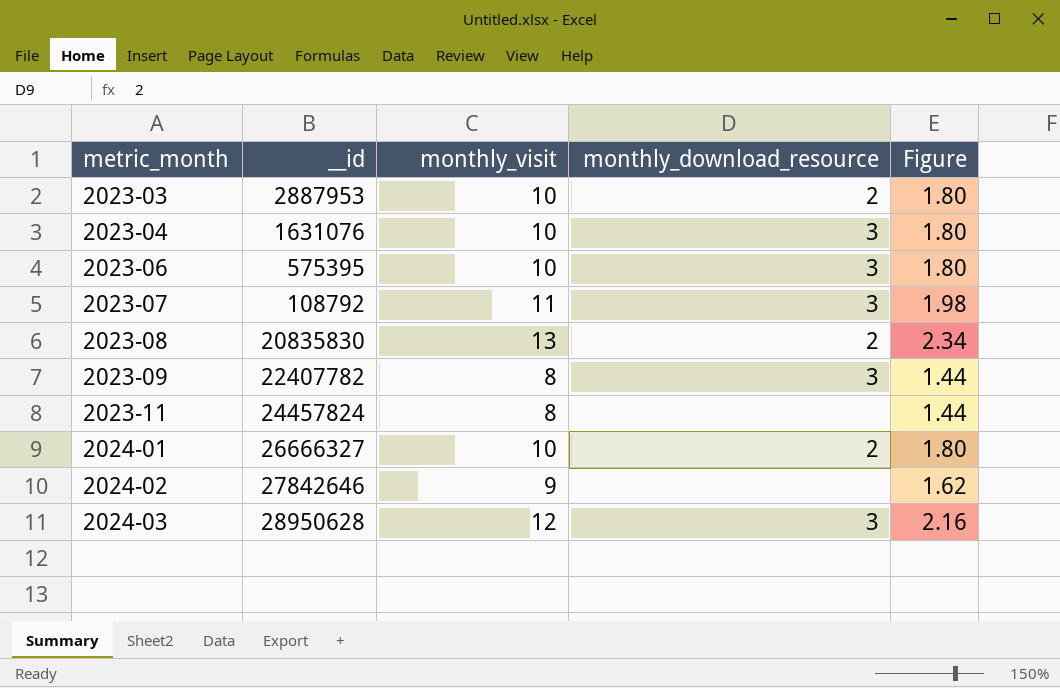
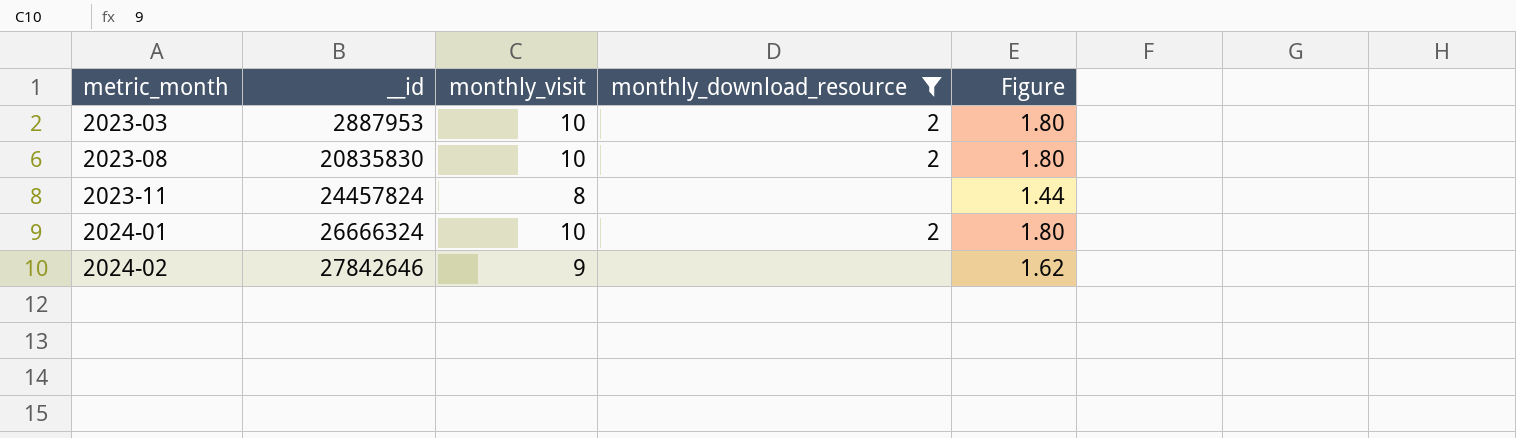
filter: none -> monthly_download_resource != 3
2023-08 | monthly_visit: 13 -> 10
2023-08 | Figure: 2.34 -> 1.80
2024-01 | __id: 26666327 -> 26666324

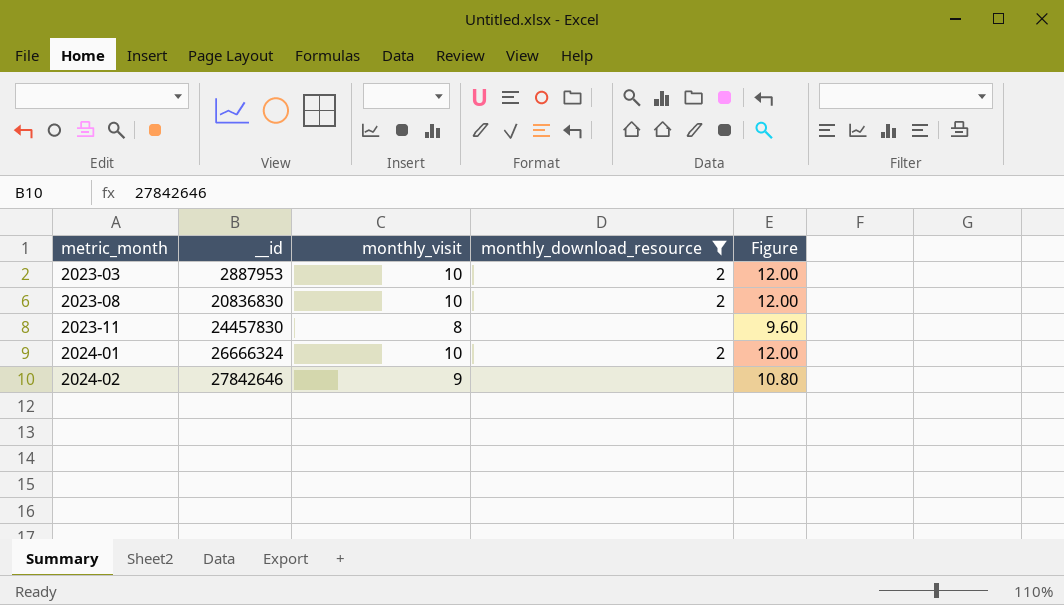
column Figure | formula: [monthly_visit] * 0.18 -> [monthly_visit] * 1.2
2023-08 | __id: 20835830 -> 20836830
2023-11 | __id: 24457824 -> 24457830

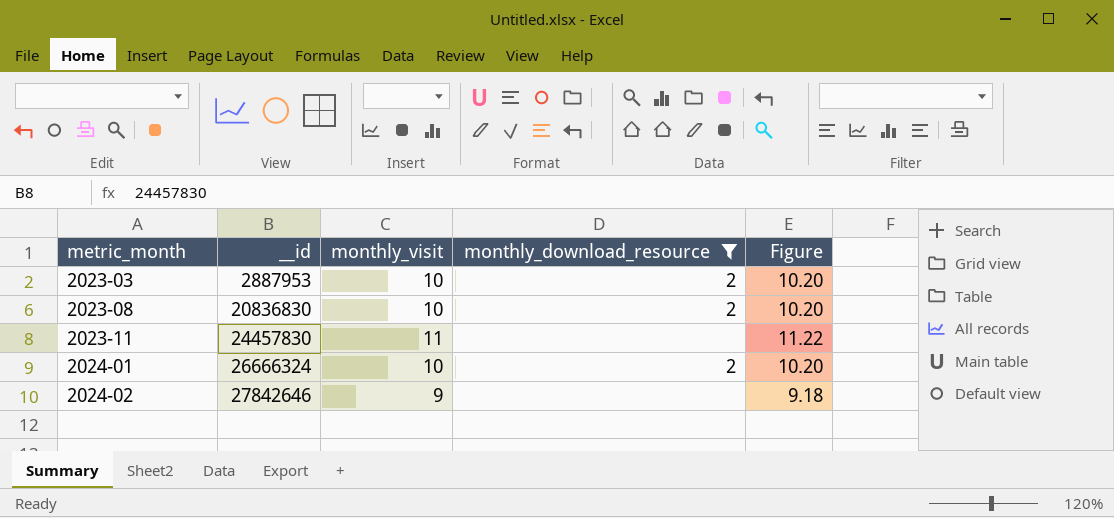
column Figure | formula: [monthly_visit] * 1.2 -> [monthly_visit] * 1.02
2023-11 | monthly_visit: 8 -> 11

